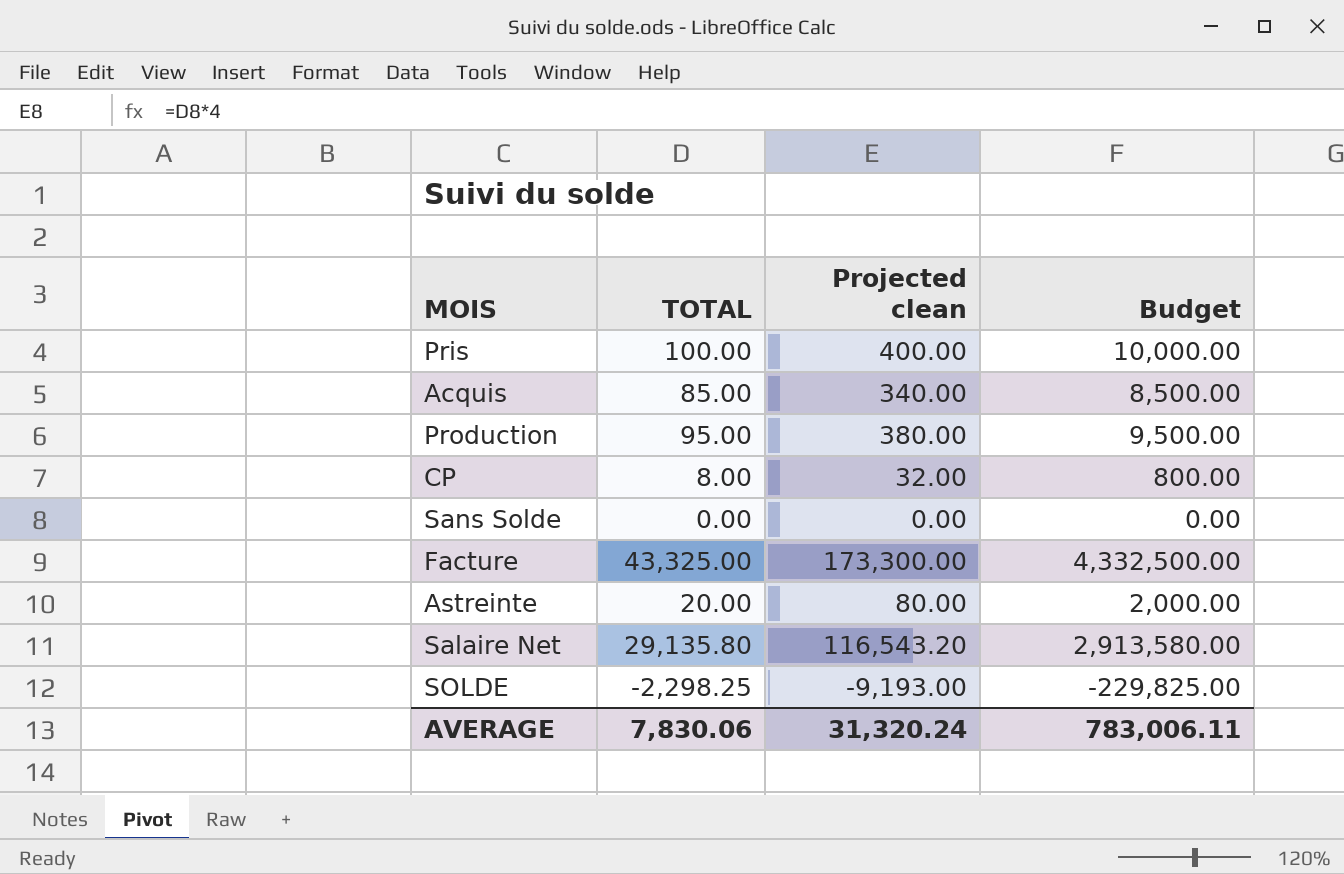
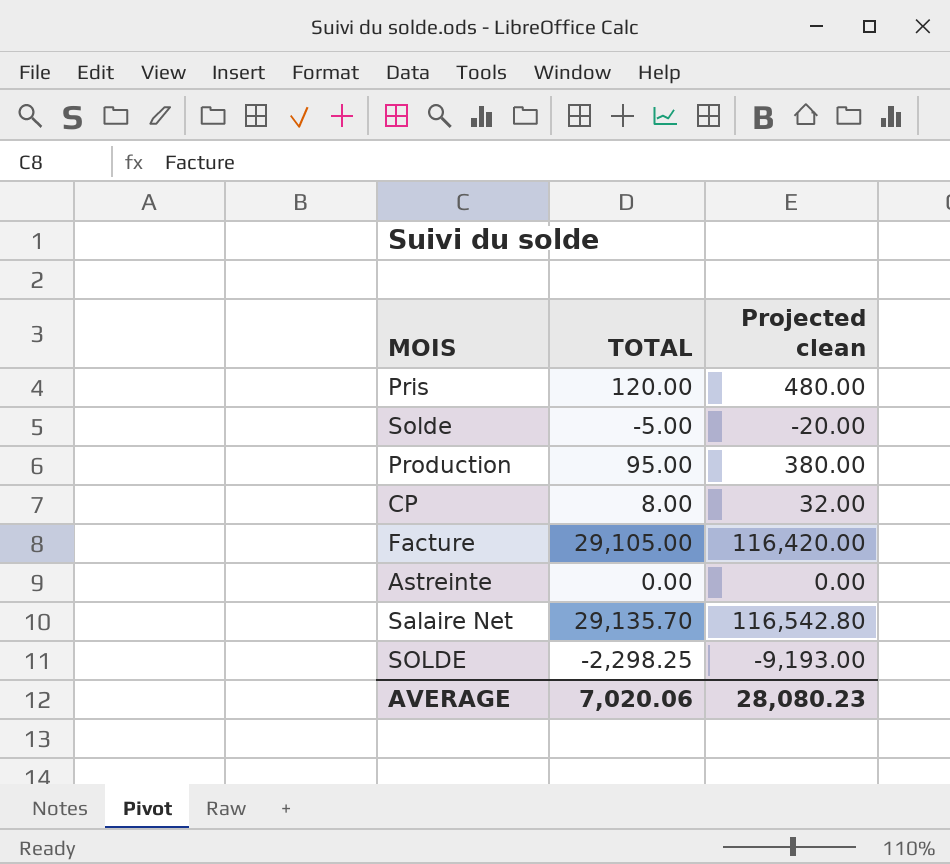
column Budget | formula: [TOTAL] * 100 -> none
row Acquis: 85.00 | 340.00 | 8,500.00 -> none
row Sans Solde: 0.00 | 0.00 | 0.00 -> none
Pris | TOTAL: 100.00 -> 120.00
Pris | Projected clean: 400.00 -> 480.00
row Solde: none -> -5.00 | -20.00
Facture | TOTAL: 43,325.00 -> 29,105.00
Facture | Projected clean: 173,300.00 -> 116,420.00
Astreinte | TOTAL: 20.00 -> 0.00
Astreinte | Projected clean: 80.00 -> 0.00
Salaire Net | TOTAL: 29,135.80 -> 29,135.70
Salaire Net | Projected clean: 116,543.20 -> 116,542.80
AVERAGE | TOTAL: 7,830.06 -> 7,020.06
AVERAGE | Projected clean: 31,320.24 -> 28,080.23

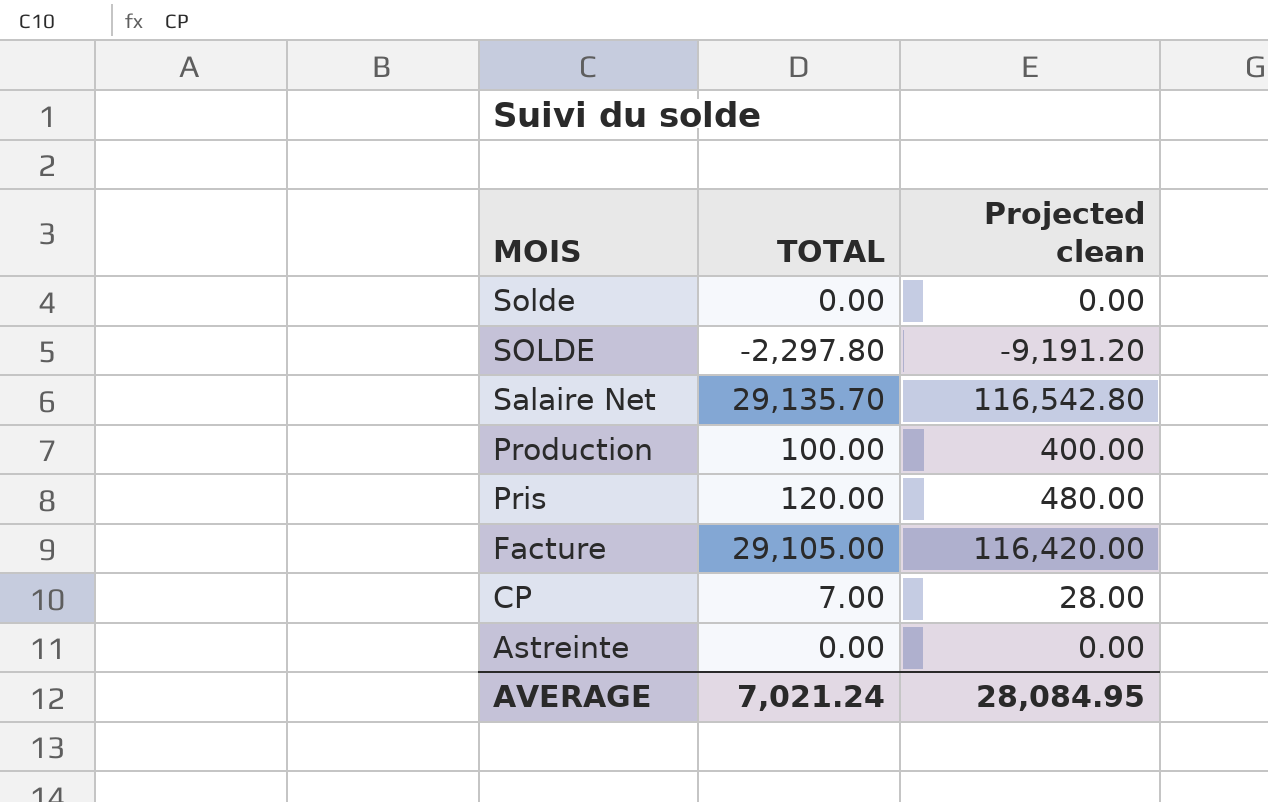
row order: none -> MOIS descending
Solde | TOTAL: -5.00 -> 0.00
Solde | Projected clean: -20.00 -> 0.00
SOLDE | TOTAL: -2,298.25 -> -2,297.80
SOLDE | Projected clean: -9,193.00 -> -9,191.20
Production | TOTAL: 95.00 -> 100.00
Production | Projected clean: 380.00 -> 400.00
CP | TOTAL: 8.00 -> 7.00
CP | Projected clean: 32.00 -> 28.00
AVERAGE | TOTAL: 7,020.06 -> 7,021.24
AVERAGE | Projected clean: 28,080.23 -> 28,084.95

